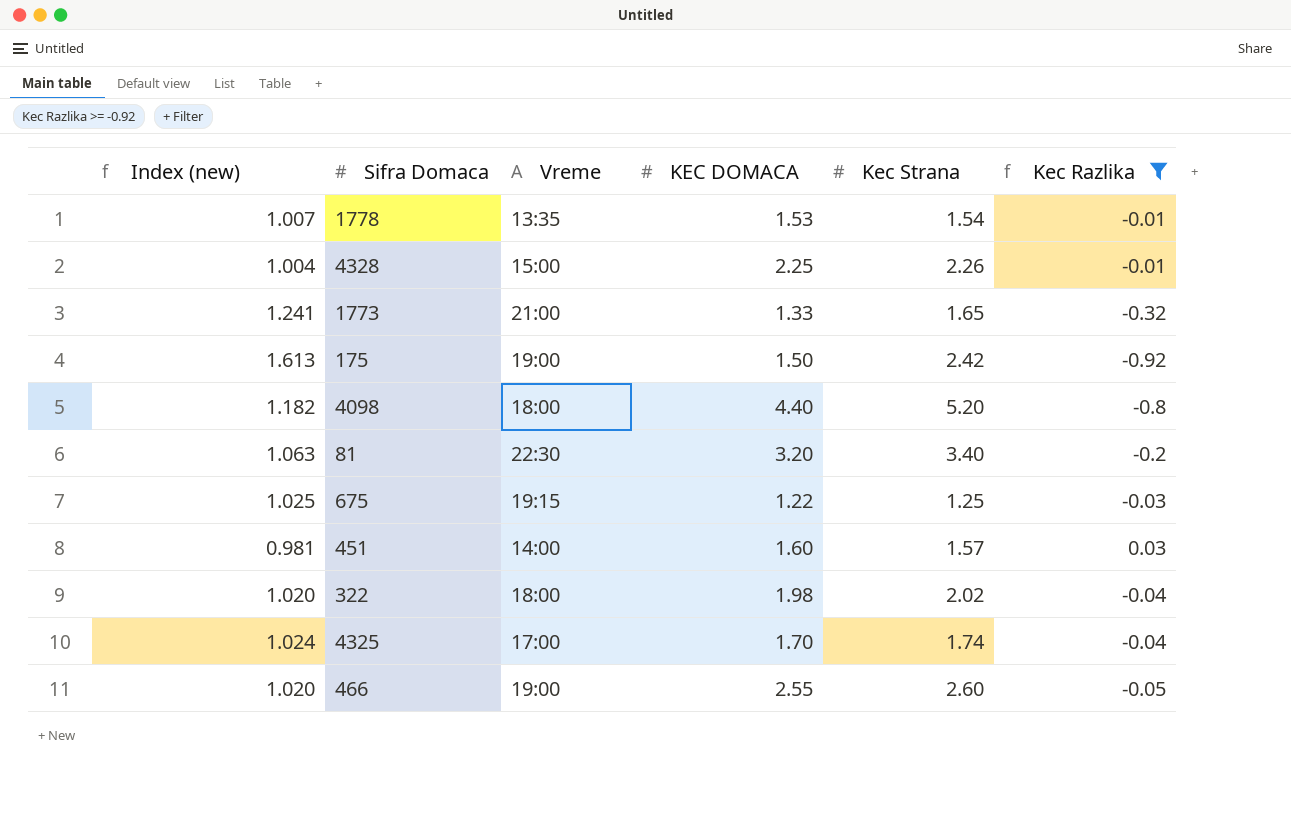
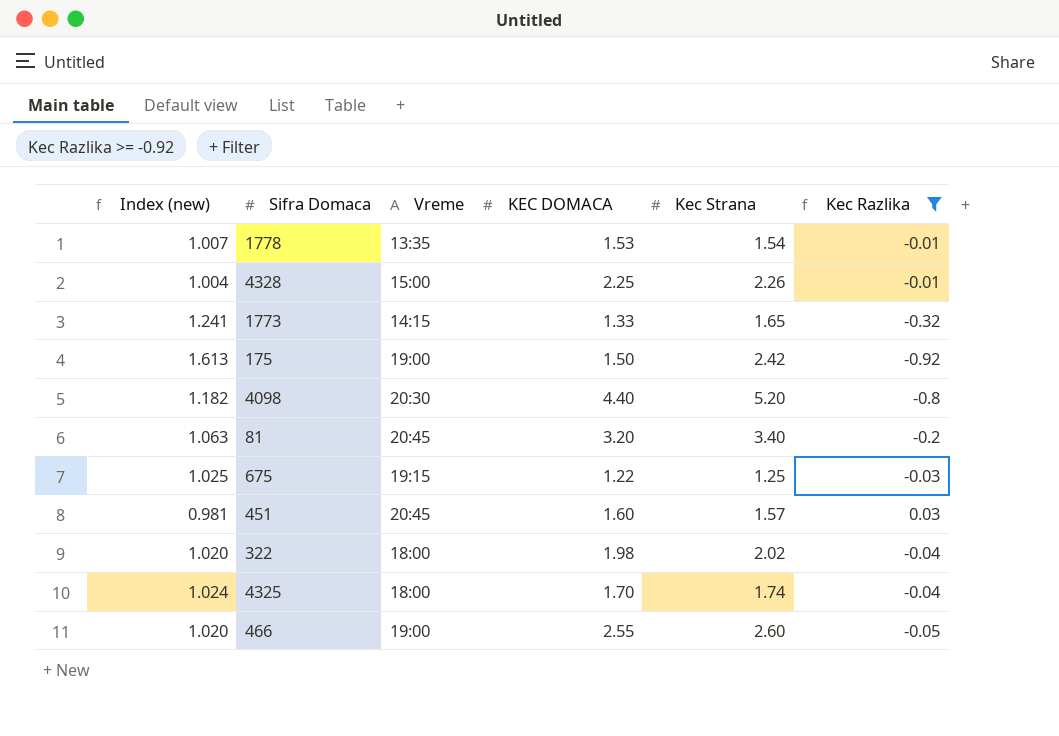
1773 | Vreme: 21:00 -> 14:15
4098 | Vreme: 18:00 -> 20:30
81 | Vreme: 22:30 -> 20:45
451 | Vreme: 14:00 -> 20:45
4325 | Vreme: 17:00 -> 18:00

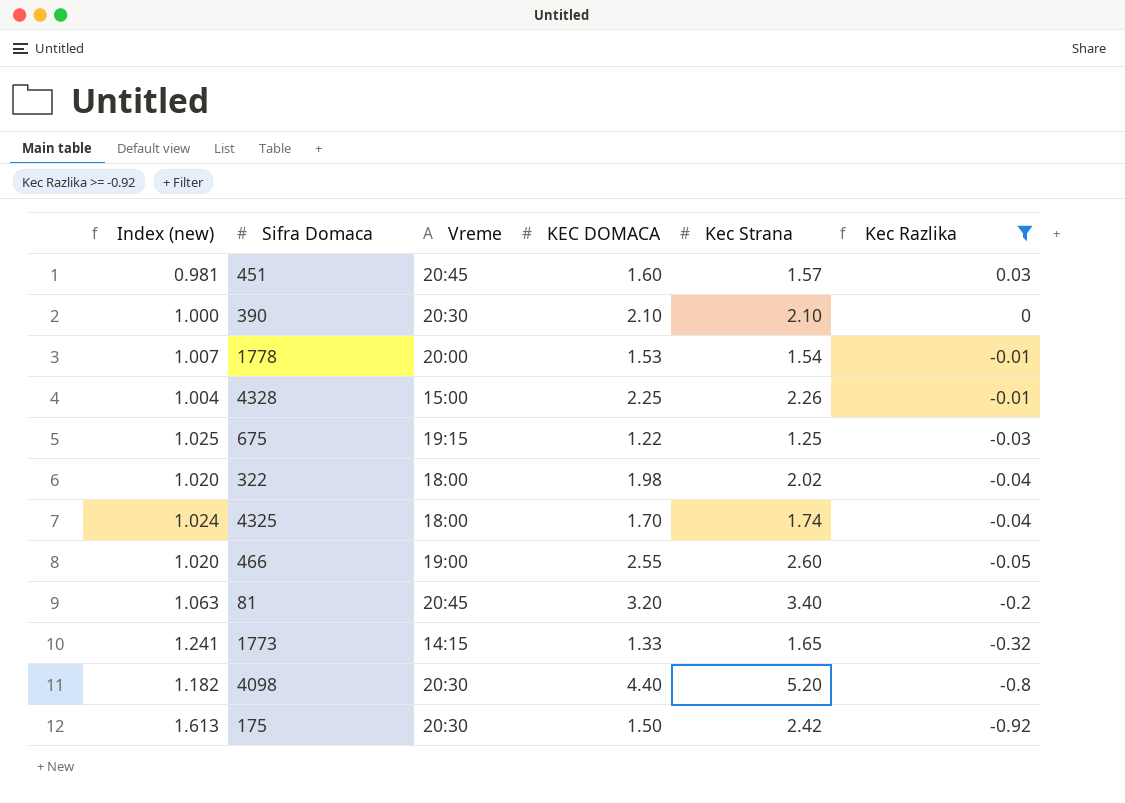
row order: none -> Kec Razlika descending
row 390: none -> 1.000 | 20:30 | 2.10 | 2.10 | 0
1778 | Vreme: 13:35 -> 20:00
175 | Vreme: 19:00 -> 20:30

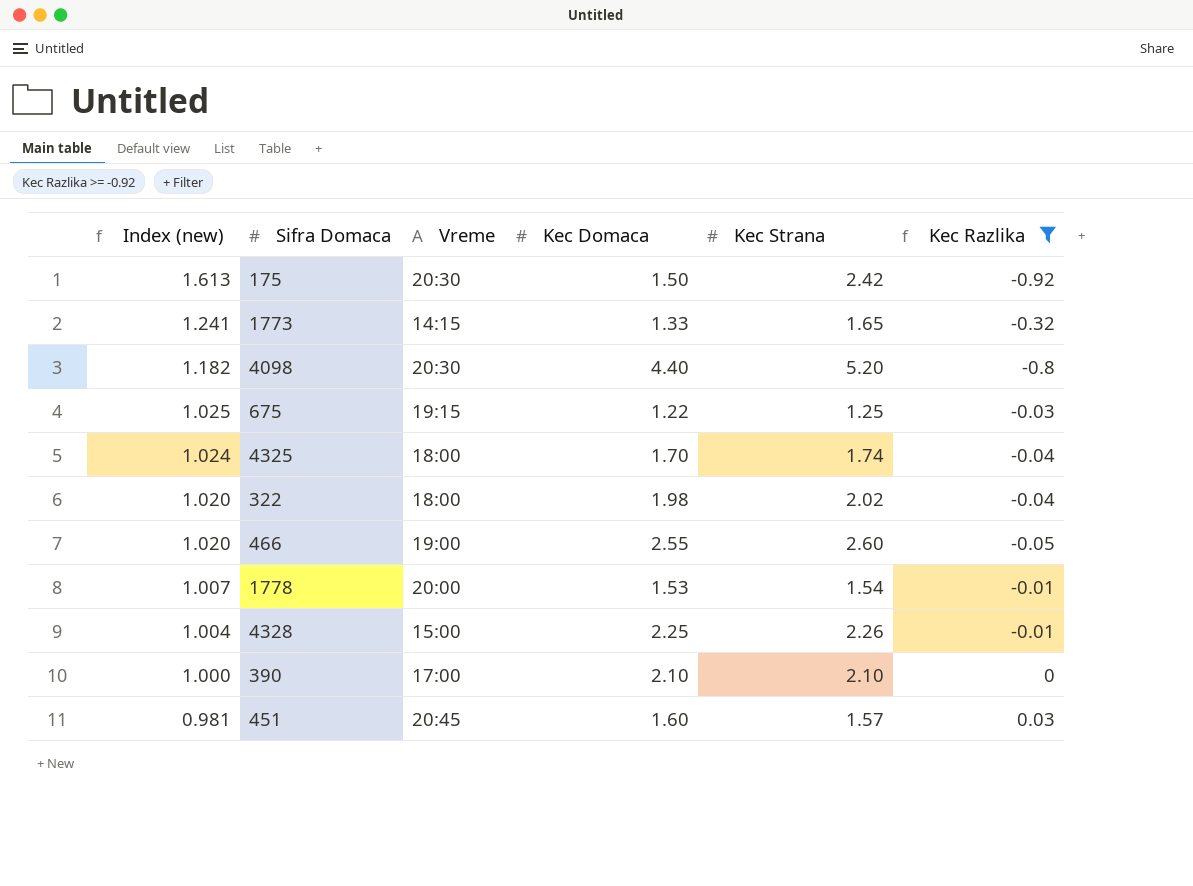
row order: Kec Razlika descending -> Index (new) descending
column name: KEC DOMACA -> Kec Domaca
row 81: 1.063 | 20:45 | 3.20 | 3.40 | -0.2 -> none
390 | Vreme: 20:30 -> 17:00

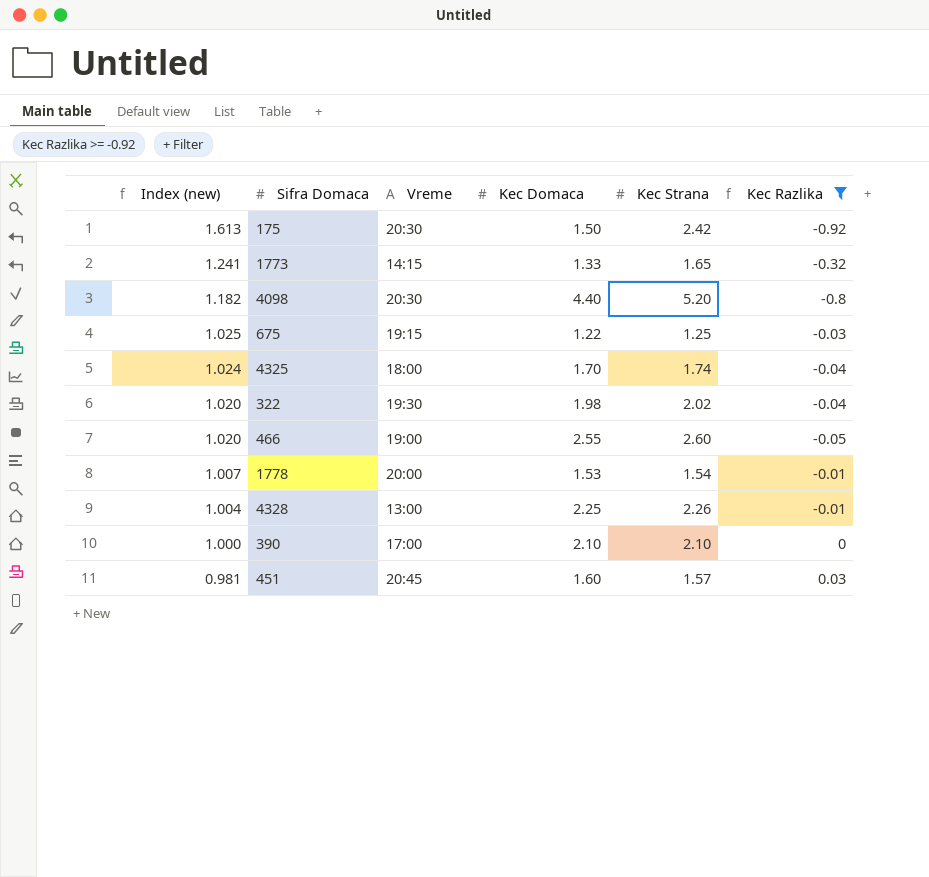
322 | Vreme: 18:00 -> 19:30
4328 | Vreme: 15:00 -> 13:00

